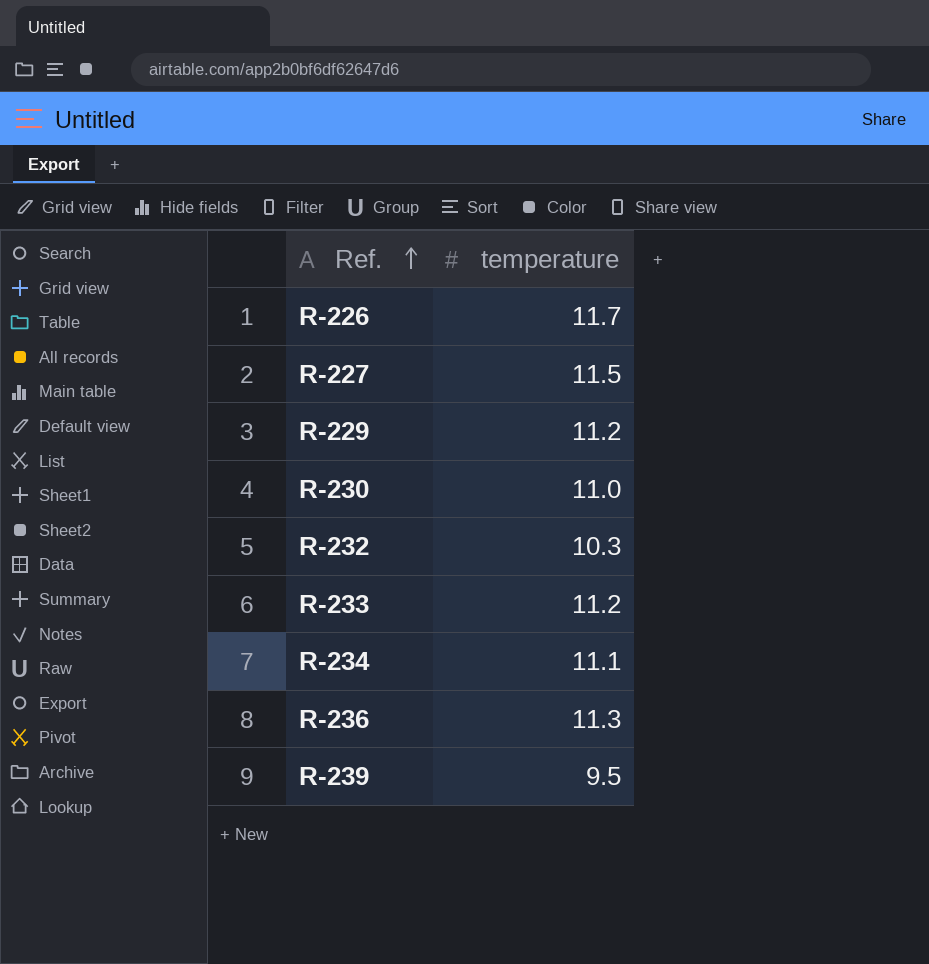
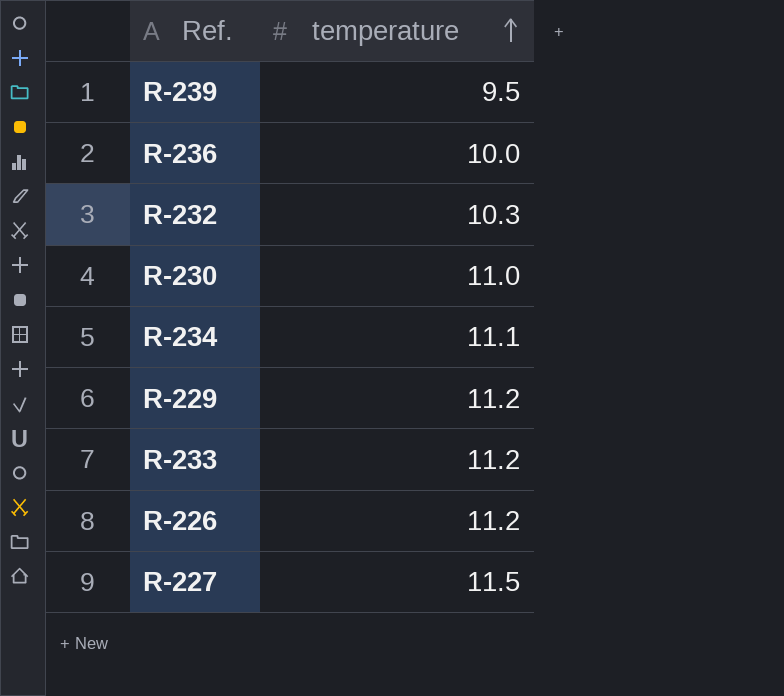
row order: Ref. ascending -> temperature ascending
R-236 | temperature: 11.3 -> 10.0
R-226 | temperature: 11.7 -> 11.2

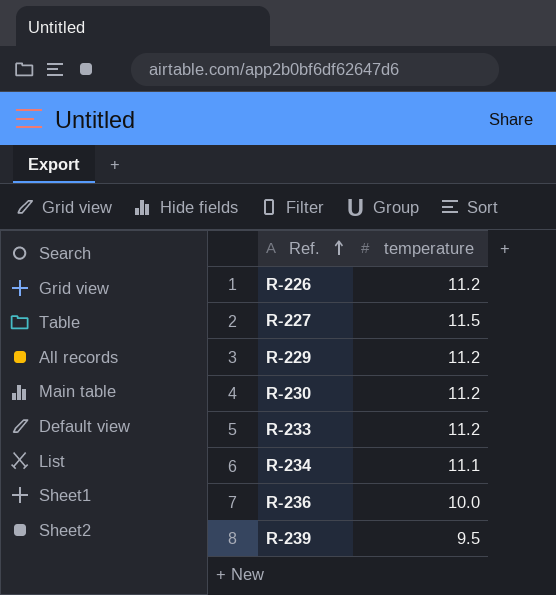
row order: temperature ascending -> Ref. ascending
row R-232: 10.3 -> none
R-230 | temperature: 11.0 -> 11.2

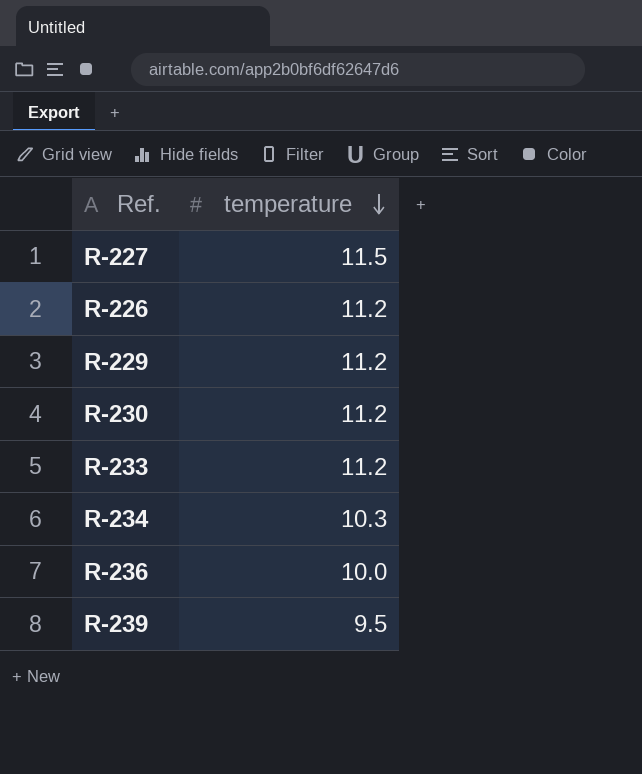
row order: Ref. ascending -> temperature descending
R-234 | temperature: 11.1 -> 10.3

